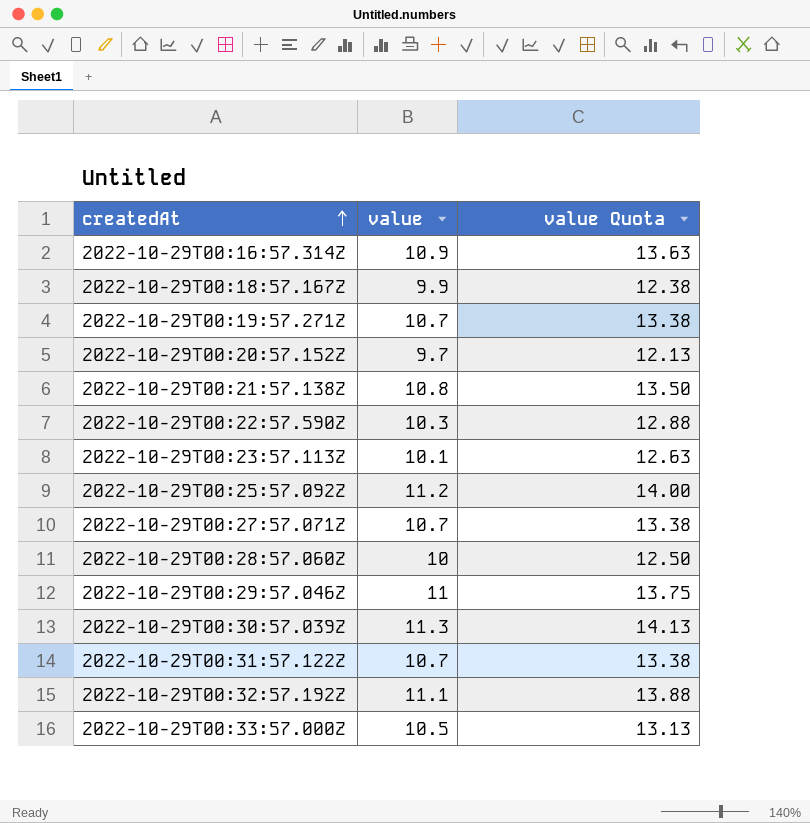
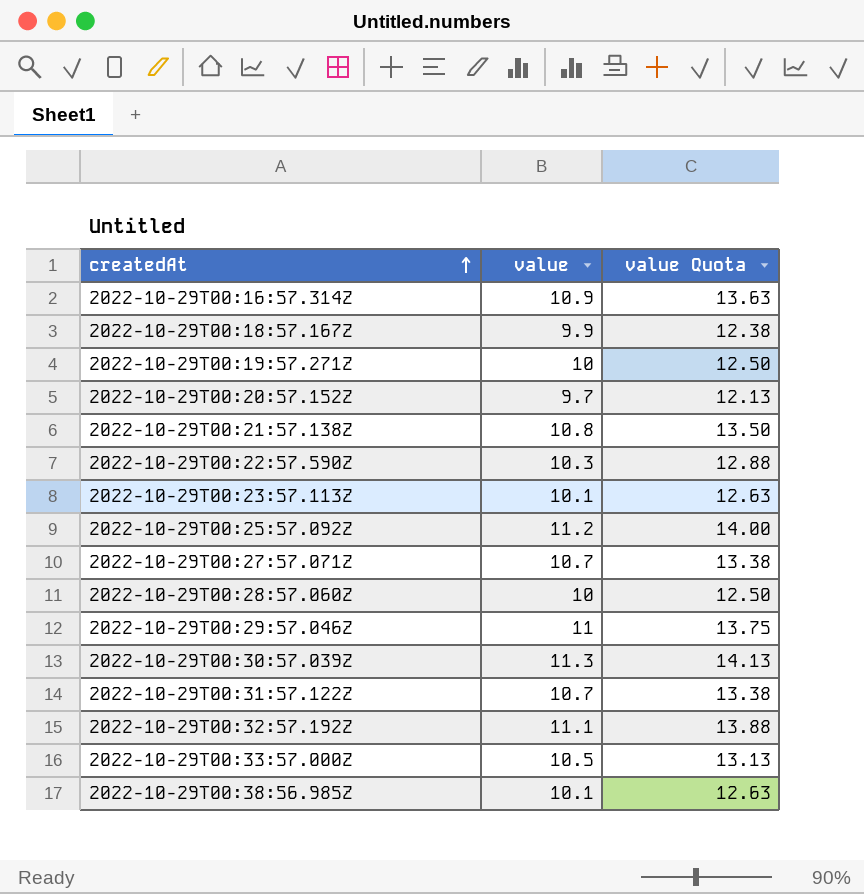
2022-10-29T00:19:57.271Z | value: 10.7 -> 10
2022-10-29T00:19:57.271Z | value Quota: 13.38 -> 12.50
row 2022-10-29T00:38:56.985Z: none -> 10.1 | 12.63

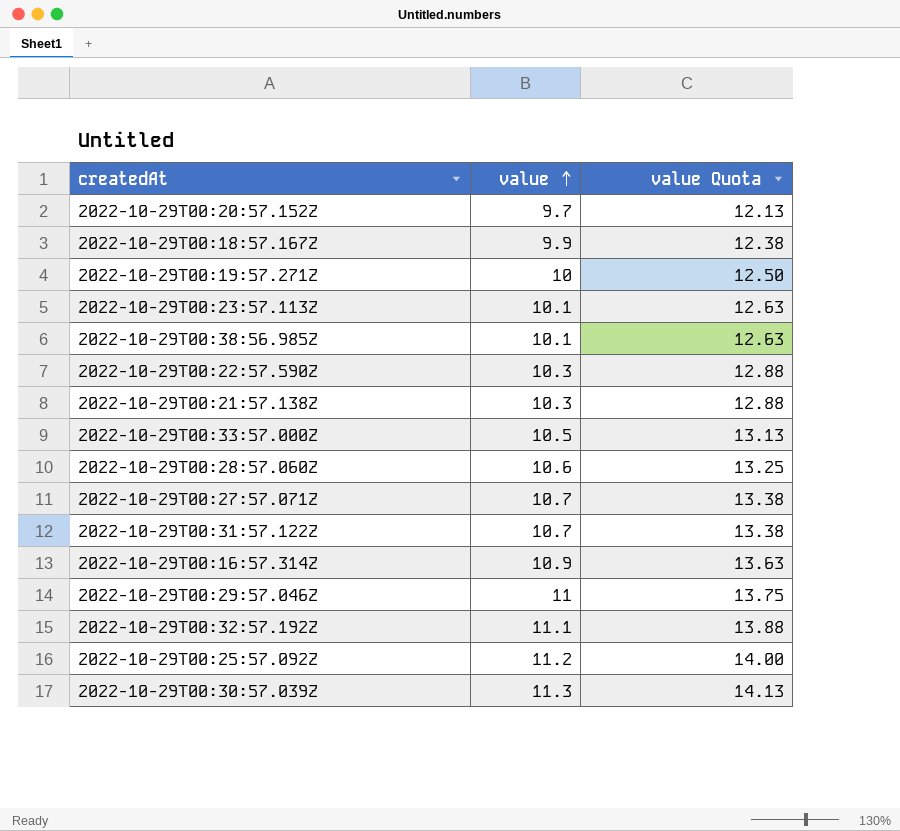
row order: createdAt ascending -> value ascending
2022-10-29T00:21:57.138Z | value: 10.8 -> 10.3
2022-10-29T00:21:57.138Z | value Quota: 13.50 -> 12.88
2022-10-29T00:28:57.060Z | value: 10 -> 10.6
2022-10-29T00:28:57.060Z | value Quota: 12.50 -> 13.25

